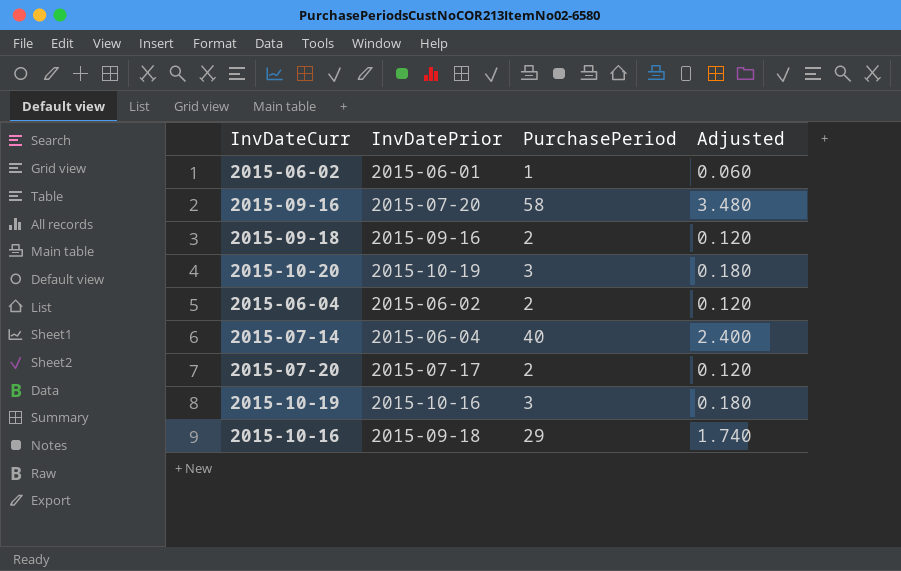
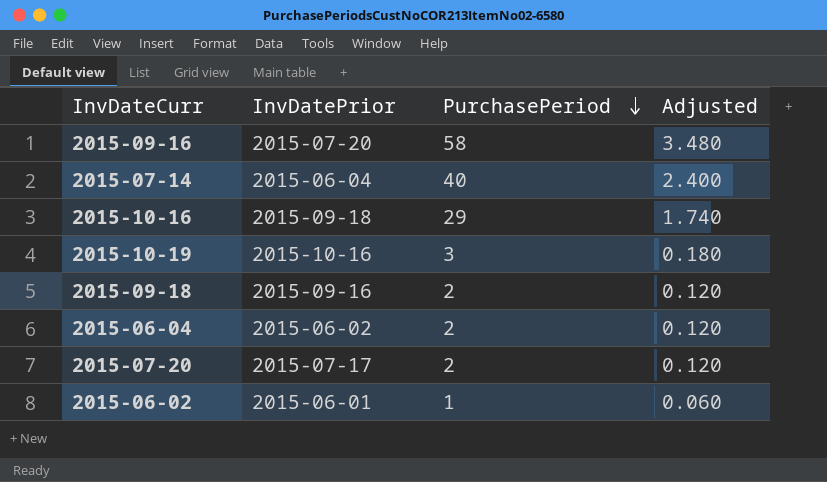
row order: none -> PurchasePeriod descending
row 2015-10-20: 2015-10-19 | 3 | 0.180 -> none

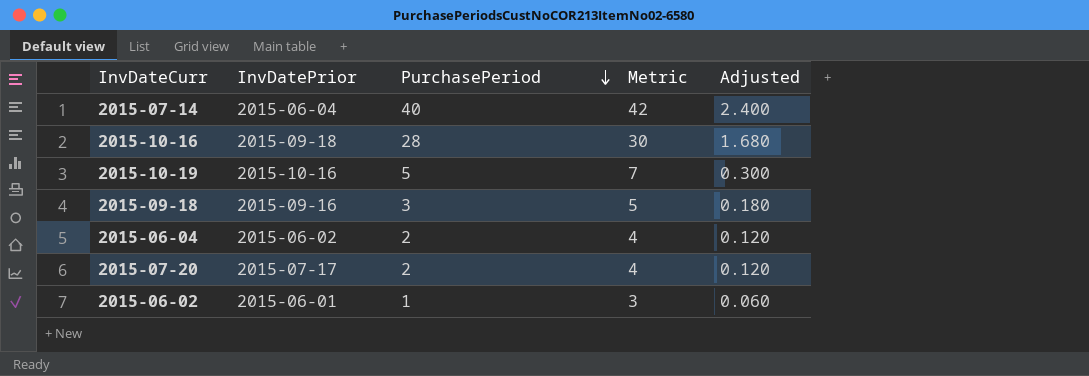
column Metric | formula: none -> [PurchasePeriod] + 2
row 2015-09-16: 2015-07-20 | 58 | 3.480 -> none
2015-10-16 | PurchasePeriod: 29 -> 28
2015-10-16 | Adjusted: 1.740 -> 1.680
2015-10-19 | PurchasePeriod: 3 -> 5
2015-10-19 | Adjusted: 0.180 -> 0.300
2015-09-18 | PurchasePeriod: 2 -> 3
2015-09-18 | Adjusted: 0.120 -> 0.180

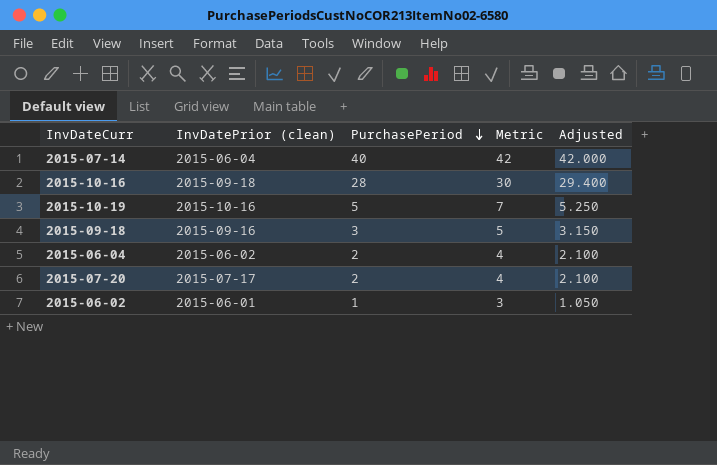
column name: InvDatePrior -> InvDatePrior (clean)
column Adjusted | formula: [PurchasePeriod] * 0.06 -> [PurchasePeriod] * 1.05

